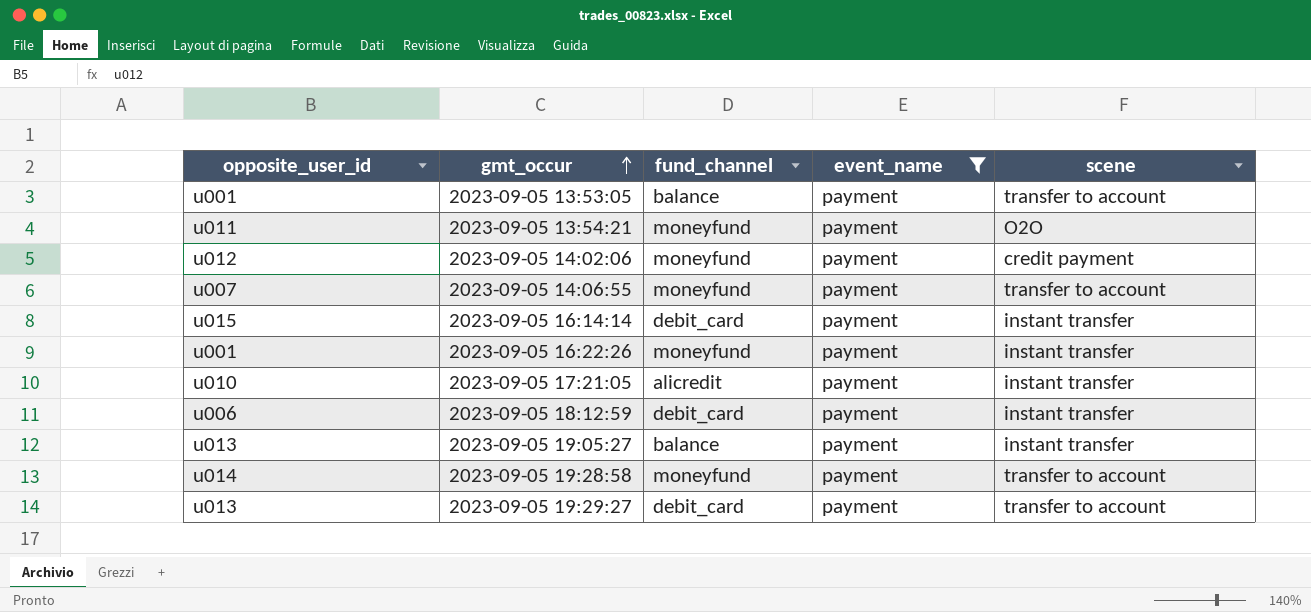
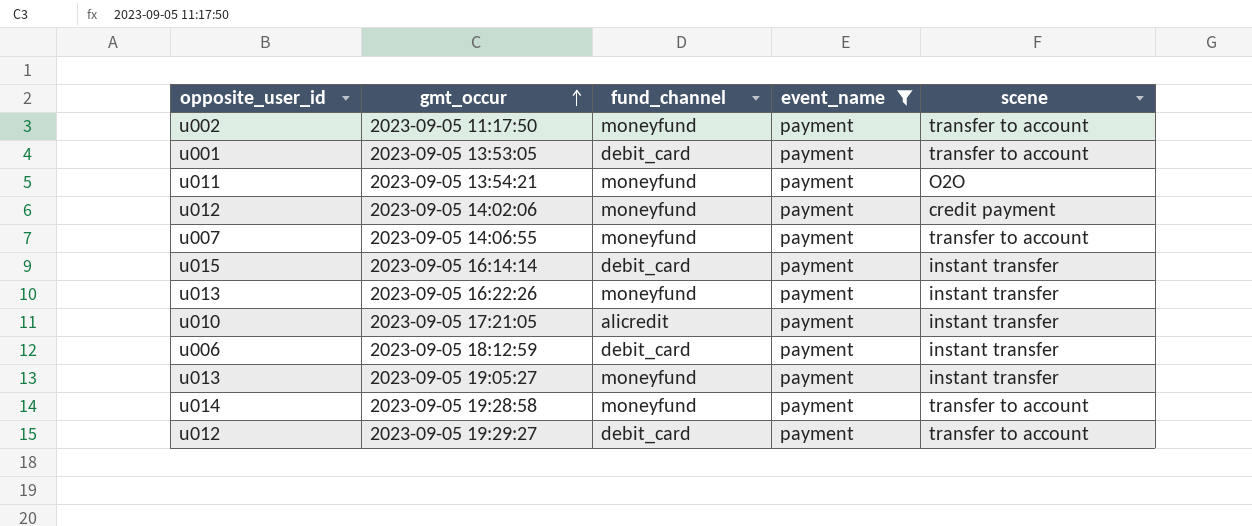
row 2023-09-05 11:17:50: none -> u002 | moneyfund | payment | transfer to account
2023-09-05 13:53:05 | fund_channel: balance -> debit_card
2023-09-05 16:22:26 | opposite_user_id: u001 -> u013
2023-09-05 19:05:27 | fund_channel: balance -> moneyfund
2023-09-05 19:29:27 | opposite_user_id: u013 -> u012

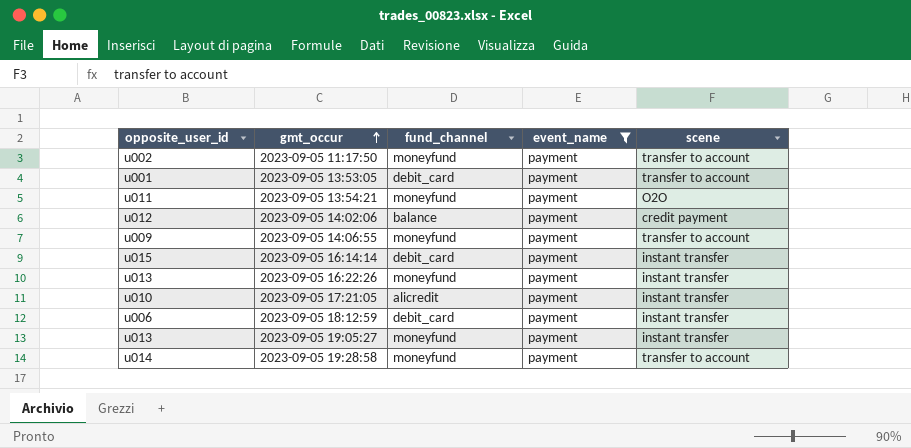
row 2023-09-05 19:29:27: u012 | debit_card | payment | transfer to account -> none
2023-09-05 14:02:06 | fund_channel: moneyfund -> balance
2023-09-05 14:06:55 | opposite_user_id: u007 -> u009

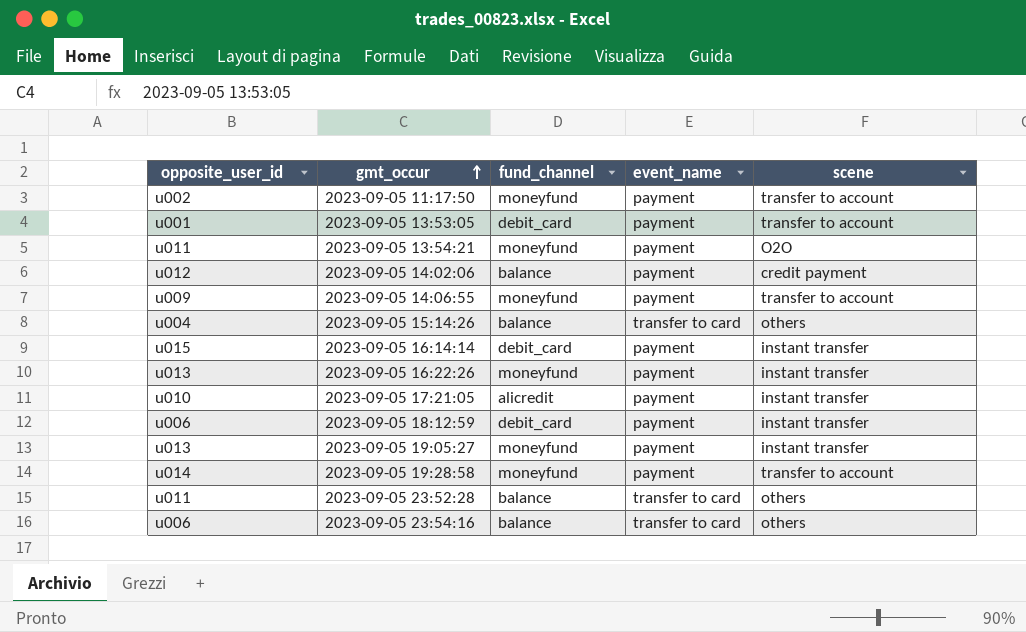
filter: event_name = payment -> none

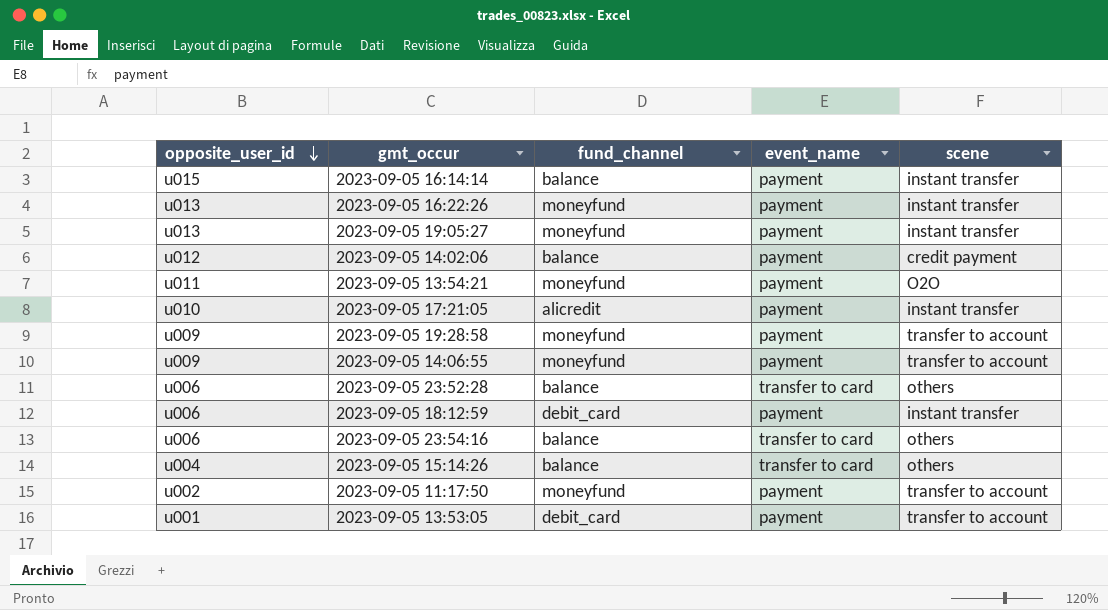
row order: gmt_occur ascending -> opposite_user_id descending
2023-09-05 16:14:14 | fund_channel: debit_card -> balance
2023-09-05 19:28:58 | opposite_user_id: u014 -> u009
2023-09-05 23:52:28 | opposite_user_id: u011 -> u006

